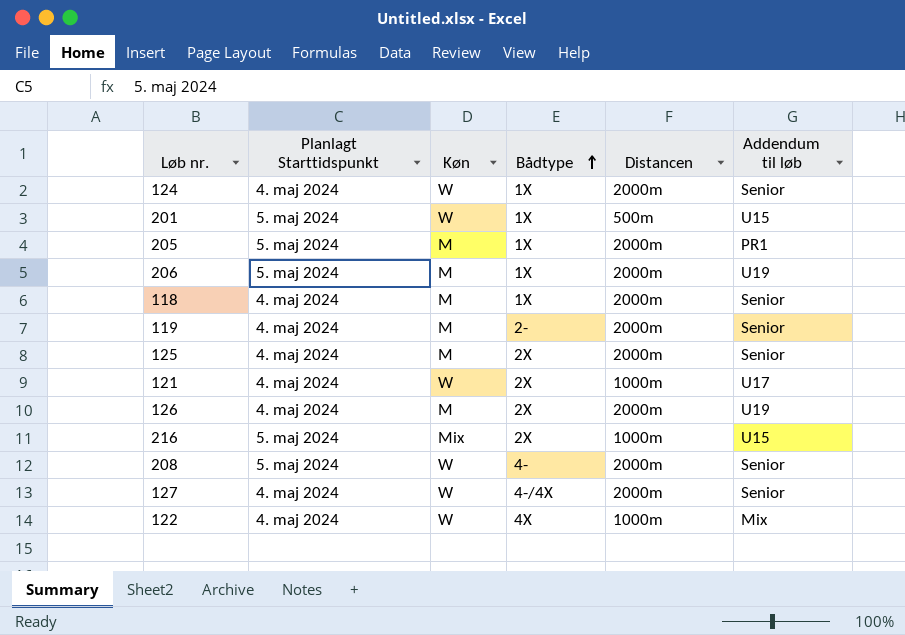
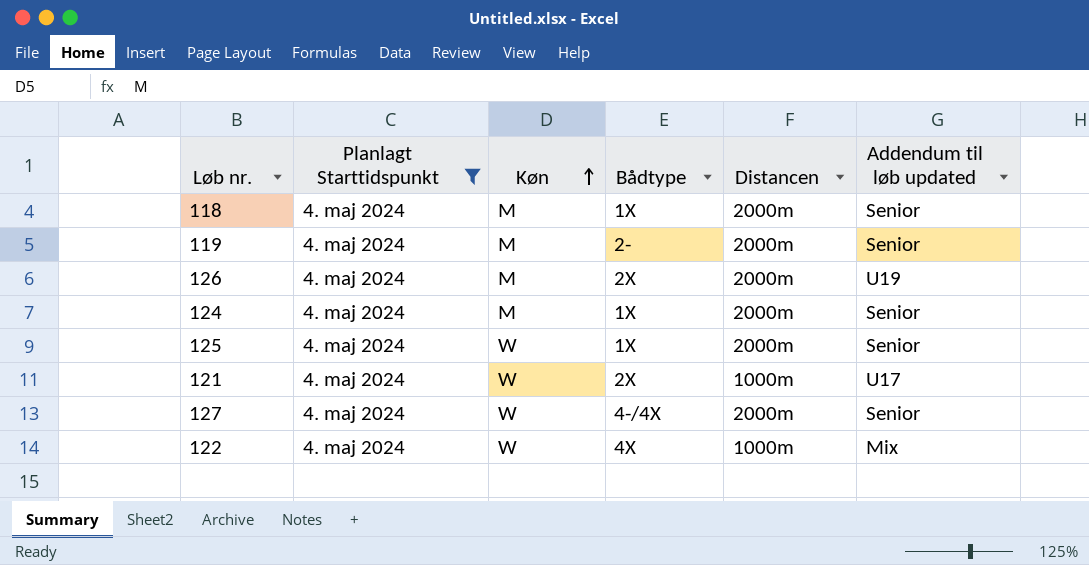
filter: none -> Planlagt Starttidspunkt = 4. maj 2024
row order: Bådtype ascending -> Køn ascending
column name: Addendum til løb -> Addendum til løb updated
124 | Køn: W -> M
125 | Køn: M -> W
125 | Bådtype: 2X -> 1X

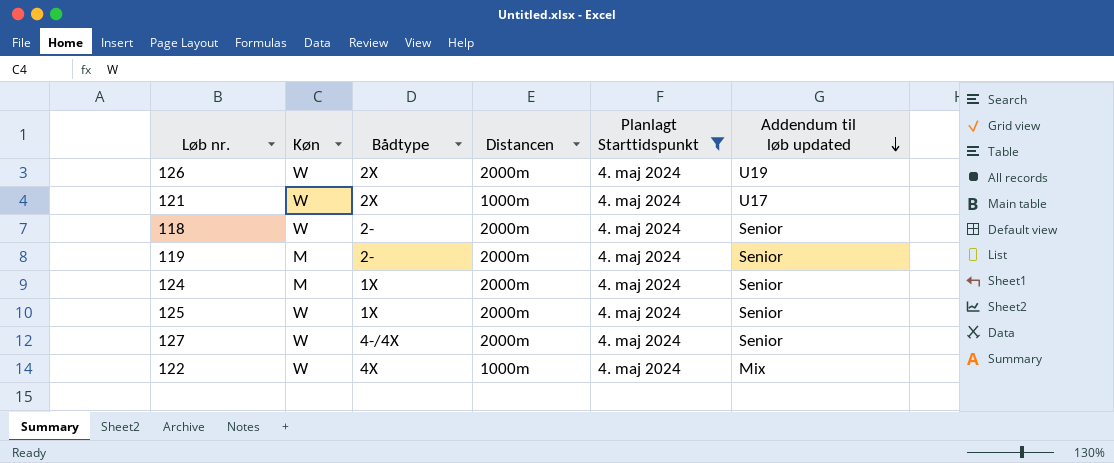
row order: Køn ascending -> Addendum til løb updated descending
column Planlagt Starttidspunkt | position: 2 -> 5
126 | Køn: M -> W
118 | Køn: M -> W
118 | Bådtype: 1X -> 2-

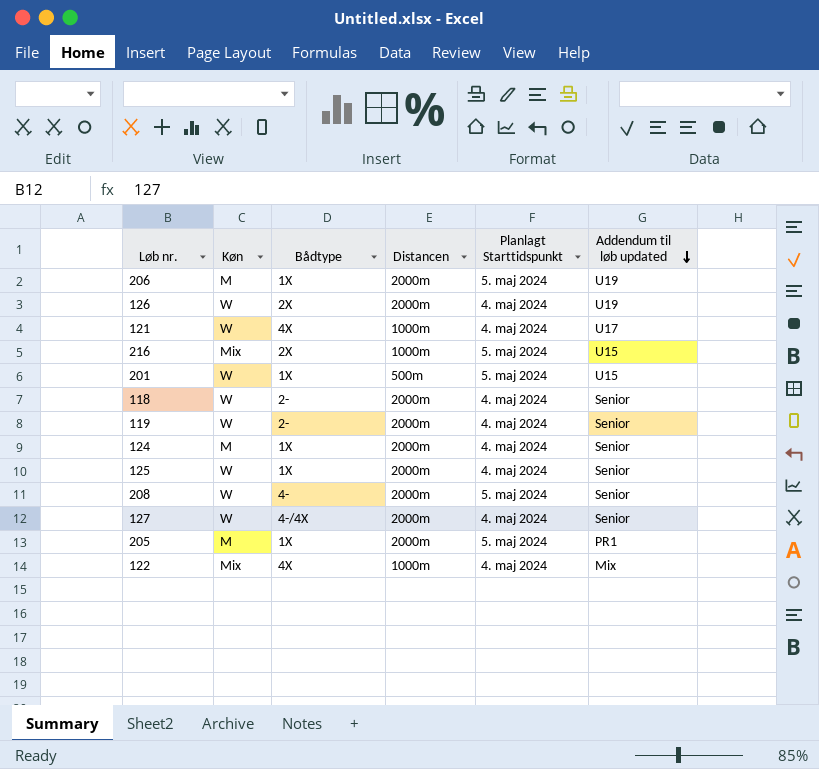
filter: Planlagt Starttidspunkt = 4. maj 2024 -> none
121 | Bådtype: 2X -> 4X
119 | Køn: M -> W
122 | Køn: W -> Mix

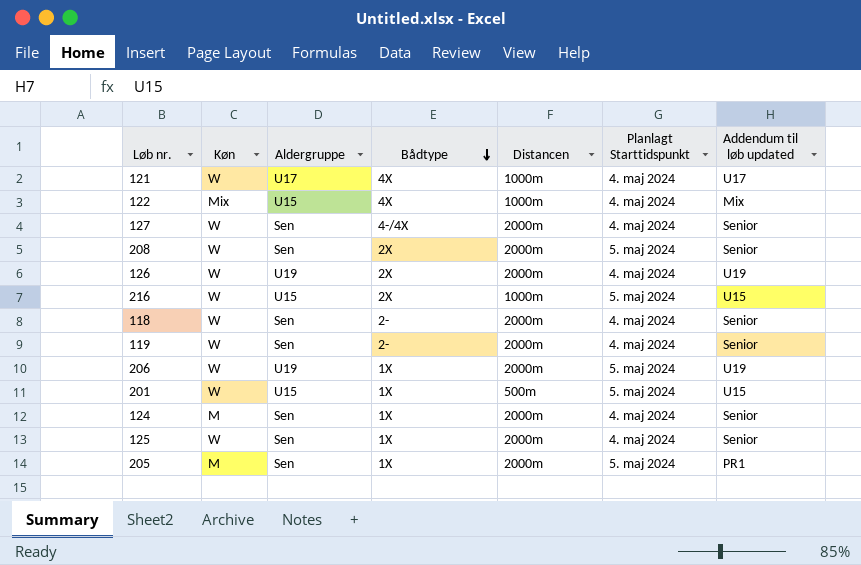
row order: Addendum til løb updated descending -> Bådtype descending
column Aldergruppe | position: none -> 3
208 | Bådtype: 4- -> 2X
216 | Køn: Mix -> W
206 | Køn: M -> W

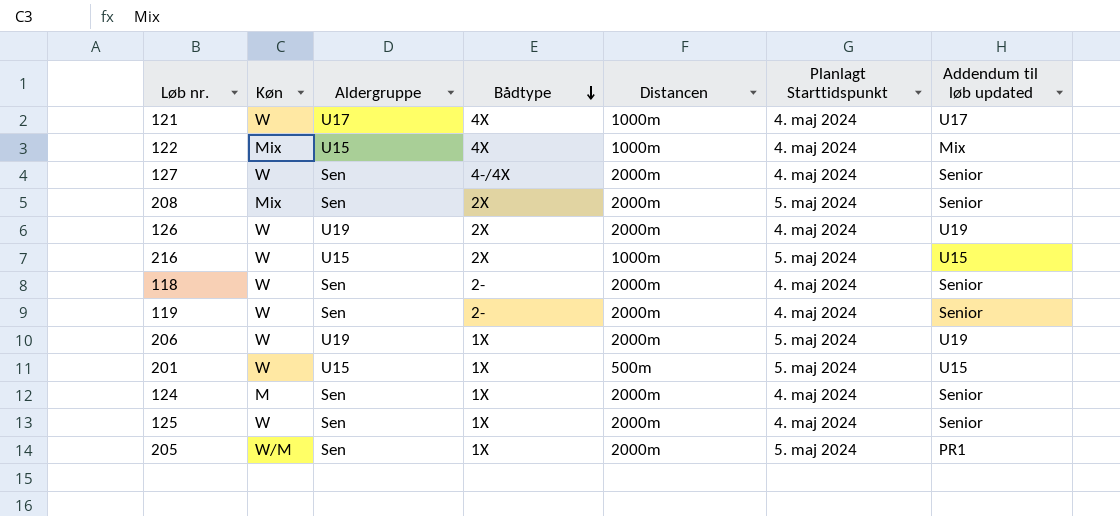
208 | Køn: W -> Mix
205 | Køn: M -> W/M

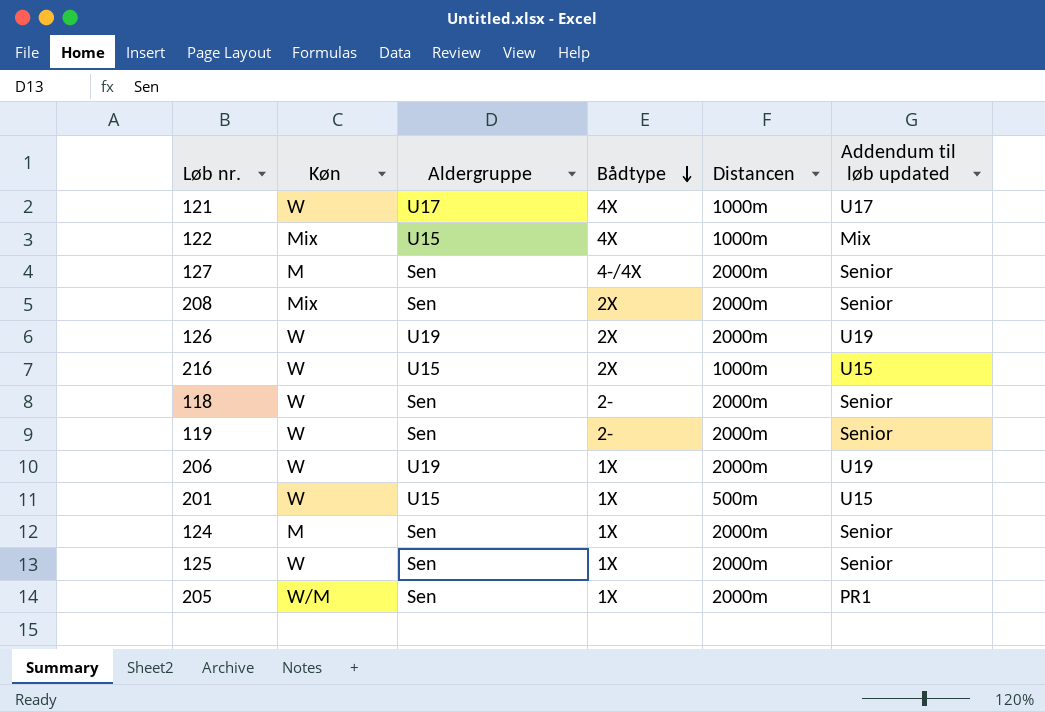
column Planlagt Starttidspunkt | position: 6 -> none
127 | Køn: W -> M

